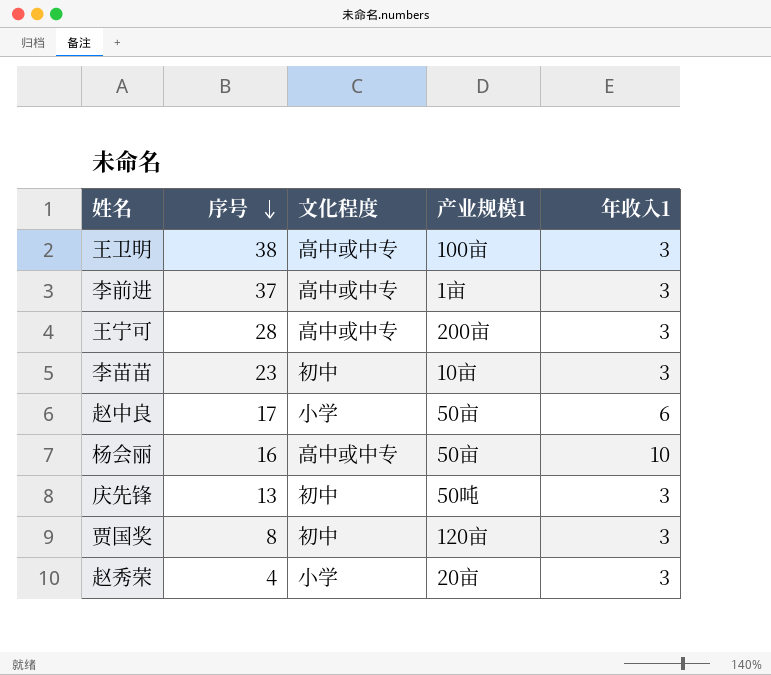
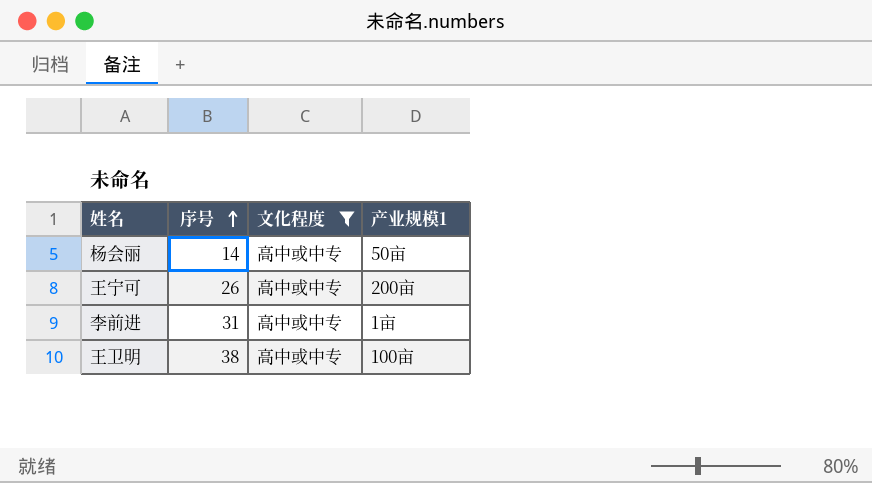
filter: none -> 文化程度 = 高中或中专
row order: 序号 descending -> 序号 ascending
column 年收入1 | position: 5 -> none
杨会丽 | 序号: 16 -> 14
王宁可 | 序号: 28 -> 26
李前进 | 序号: 37 -> 31

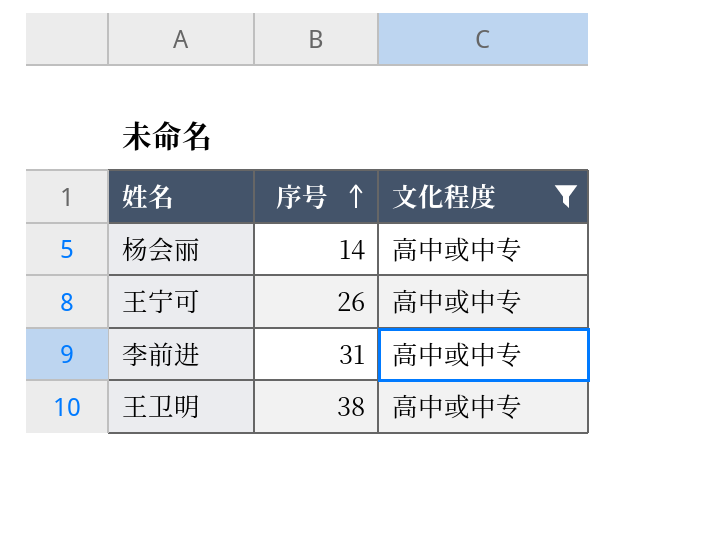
column 产业规模1 | position: 4 -> none

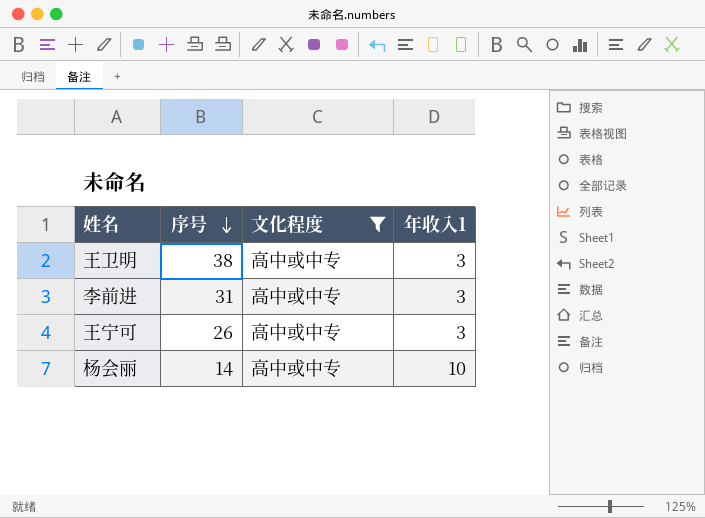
row order: 序号 ascending -> 序号 descending
column 年收入1 | position: none -> 4

